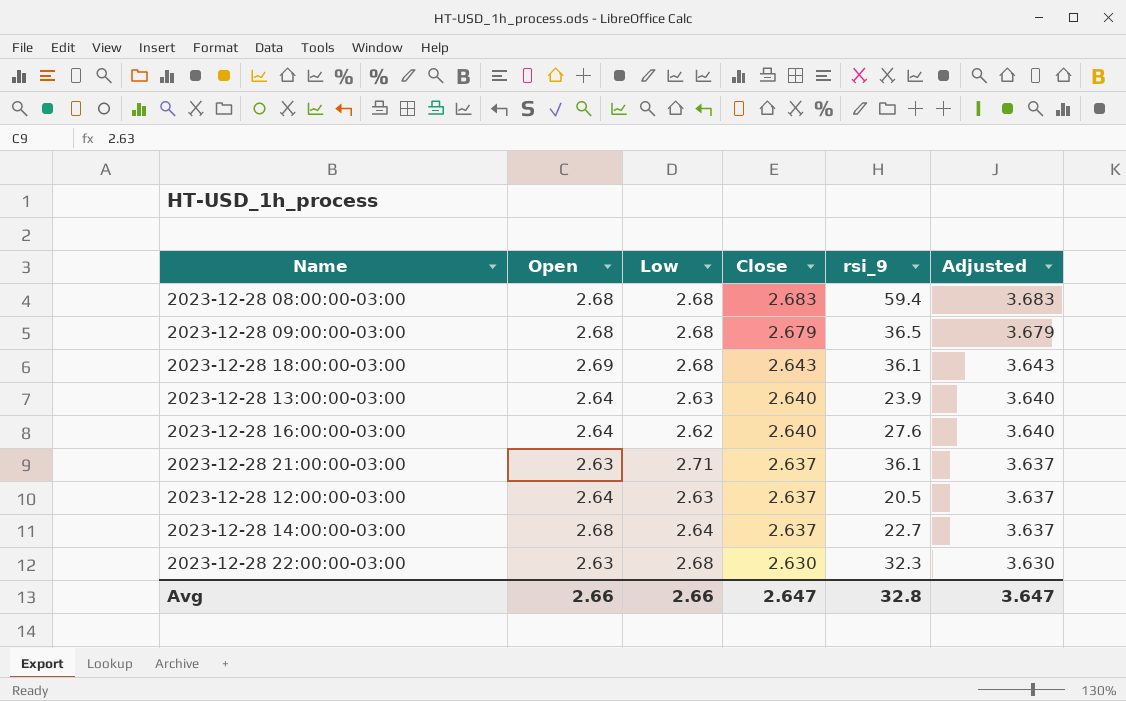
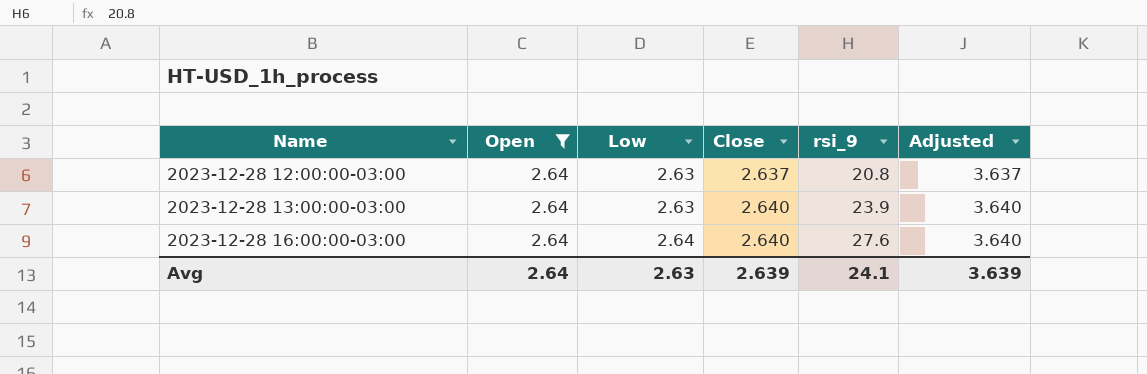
filter: none -> Open = 2.64
row order: Close descending -> Name ascending
2023-12-28 12:00:00-03:00 | rsi_9: 20.5 -> 20.8
2023-12-28 16:00:00-03:00 | Low: 2.62 -> 2.64
Avg | Open: 2.66 -> 2.64
Avg | Low: 2.66 -> 2.63
Avg | Close: 2.647 -> 2.639
Avg | rsi_9: 32.8 -> 24.1
Avg | Adjusted: 3.647 -> 3.639

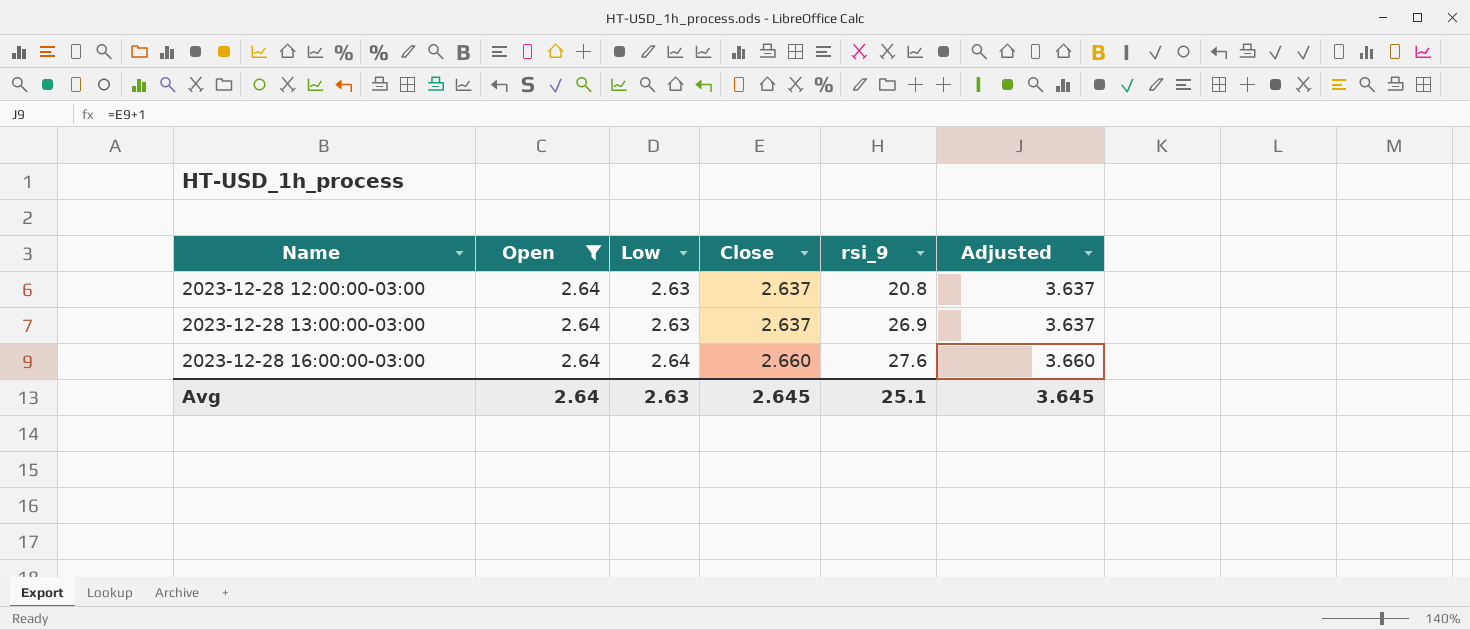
2023-12-28 13:00:00-03:00 | Close: 2.640 -> 2.637
2023-12-28 13:00:00-03:00 | rsi_9: 23.9 -> 26.9
2023-12-28 13:00:00-03:00 | Adjusted: 3.640 -> 3.637
2023-12-28 16:00:00-03:00 | Close: 2.640 -> 2.660
2023-12-28 16:00:00-03:00 | Adjusted: 3.640 -> 3.660
Avg | Close: 2.639 -> 2.645
Avg | rsi_9: 24.1 -> 25.1
Avg | Adjusted: 3.639 -> 3.645

